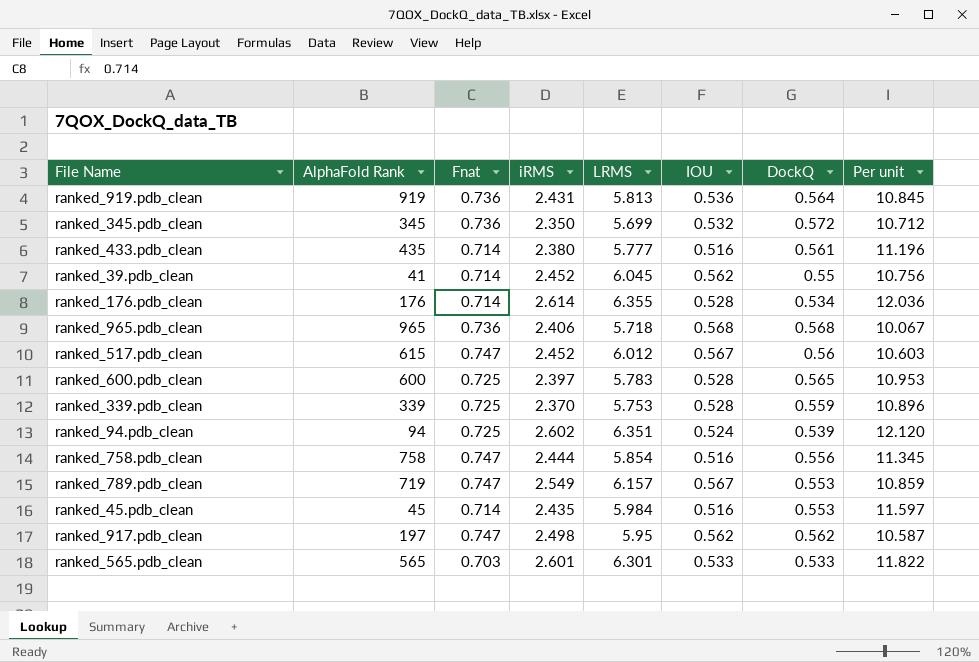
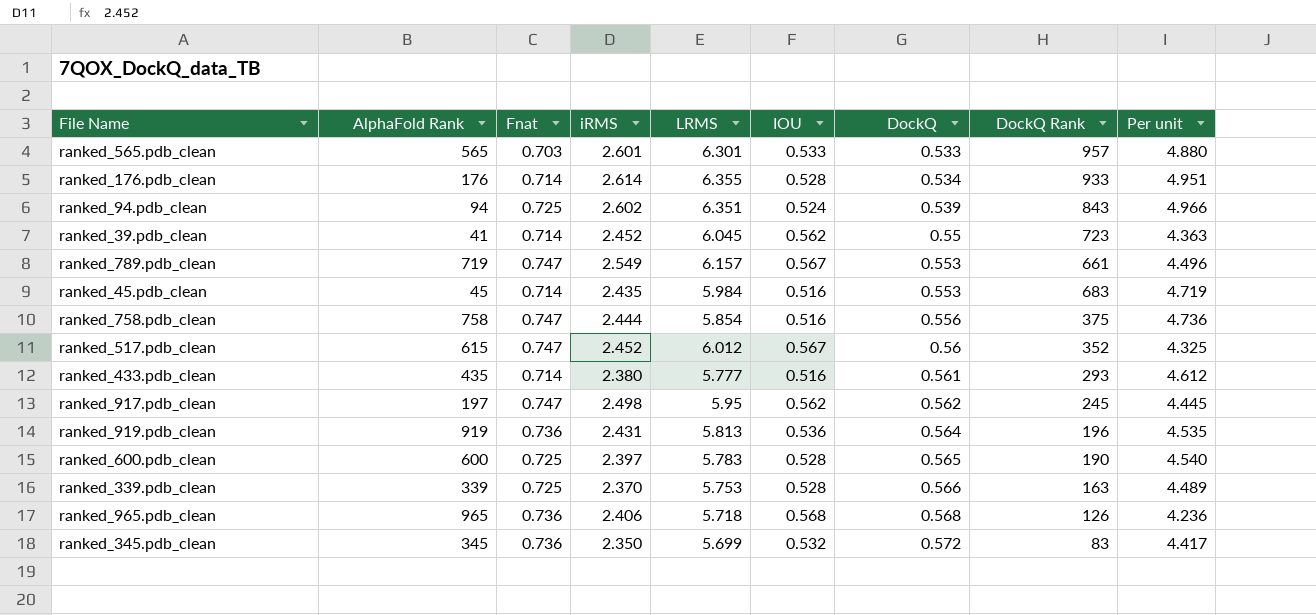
row order: none -> DockQ ascending
column DockQ Rank | position: none -> 8
column Per unit | formula: [LRMS] / [IOU] -> [iRMS] / [IOU]
ranked_339.pdb_clean | DockQ: 0.559 -> 0.566

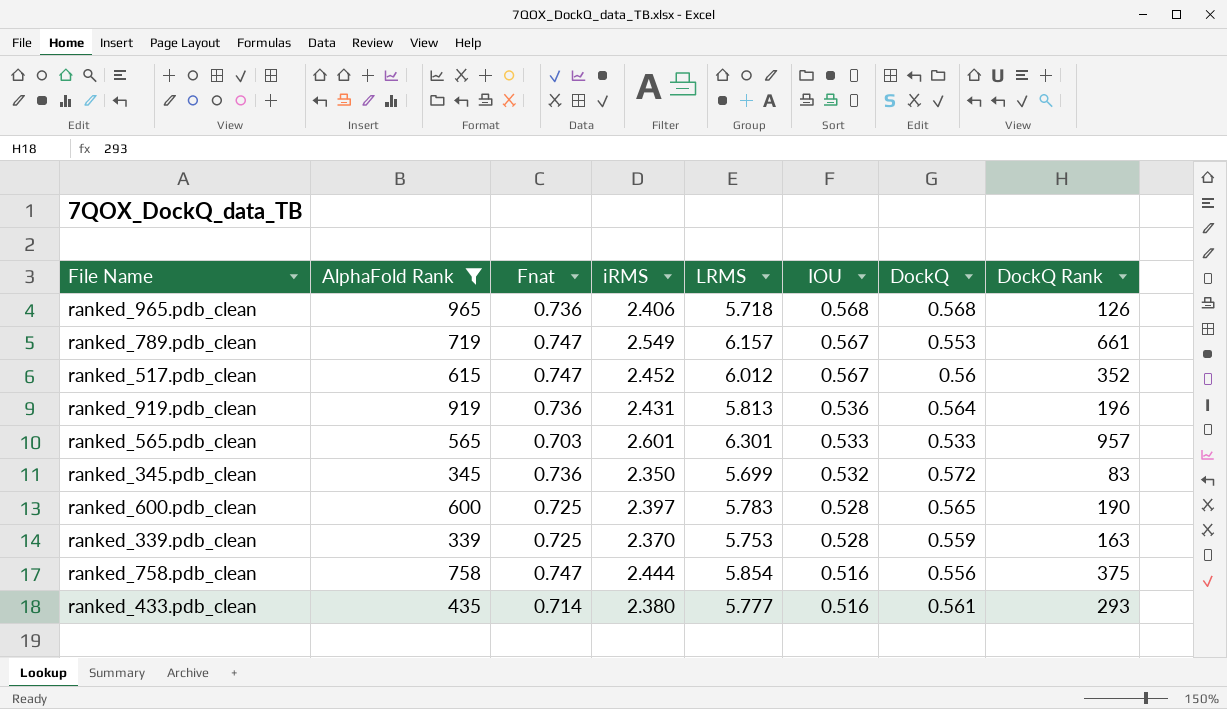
filter: none -> AlphaFold Rank >= 339
row order: DockQ ascending -> IOU descending
column Per unit | formula: [iRMS] / [IOU] -> none
ranked_339.pdb_clean | DockQ: 0.566 -> 0.559

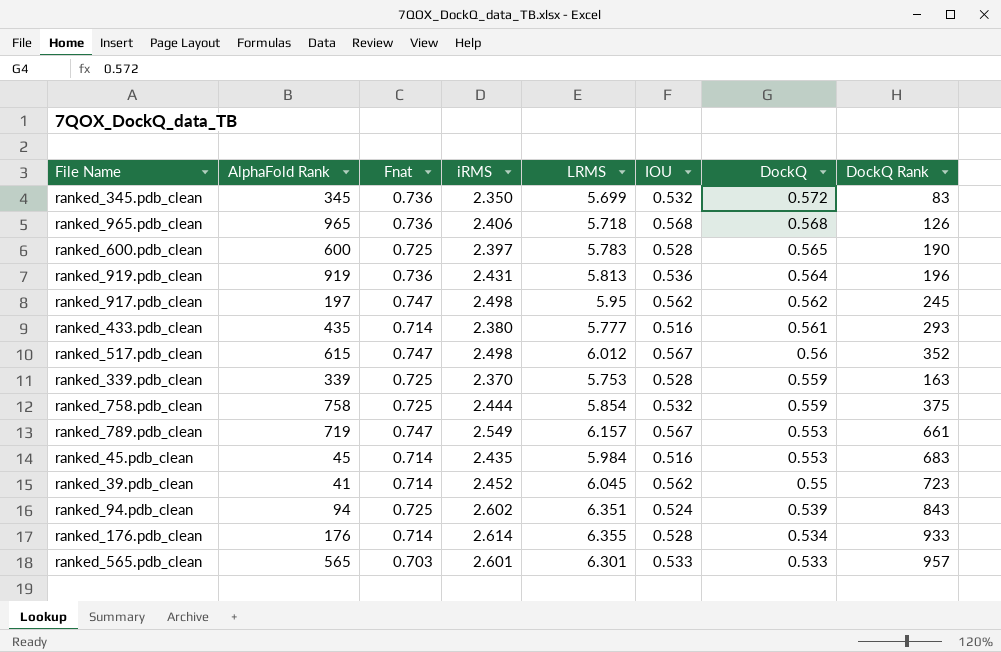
filter: AlphaFold Rank >= 339 -> none
row order: IOU descending -> DockQ descending
ranked_517.pdb_clean | iRMS: 2.452 -> 2.498
ranked_758.pdb_clean | Fnat: 0.747 -> 0.725
ranked_758.pdb_clean | IOU: 0.516 -> 0.532
ranked_758.pdb_clean | DockQ: 0.556 -> 0.559

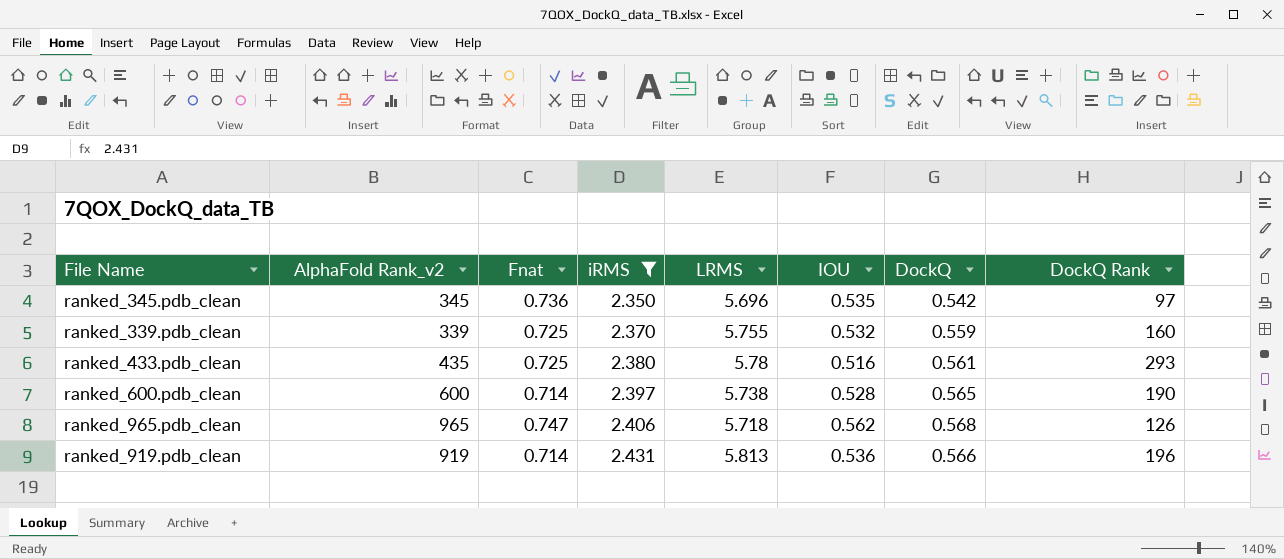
filter: none -> iRMS <= 2.431
row order: DockQ descending -> iRMS ascending
column name: AlphaFold Rank -> AlphaFold Rank_v2
ranked_345.pdb_clean | LRMS: 5.699 -> 5.696
ranked_345.pdb_clean | IOU: 0.532 -> 0.535
ranked_345.pdb_clean | DockQ: 0.572 -> 0.542
ranked_345.pdb_clean | DockQ Rank: 83 -> 97
ranked_339.pdb_clean | LRMS: 5.753 -> 5.755
ranked_339.pdb_clean | IOU: 0.528 -> 0.532
ranked_339.pdb_clean | DockQ Rank: 163 -> 160
ranked_433.pdb_clean | Fnat: 0.714 -> 0.725
ranked_433.pdb_clean | LRMS: 5.777 -> 5.78
ranked_600.pdb_clean | Fnat: 0.725 -> 0.714
ranked_600.pdb_clean | LRMS: 5.783 -> 5.738
ranked_965.pdb_clean | Fnat: 0.736 -> 0.747
ranked_965.pdb_clean | IOU: 0.568 -> 0.562
ranked_919.pdb_clean | Fnat: 0.736 -> 0.714
ranked_919.pdb_clean | DockQ: 0.564 -> 0.566

